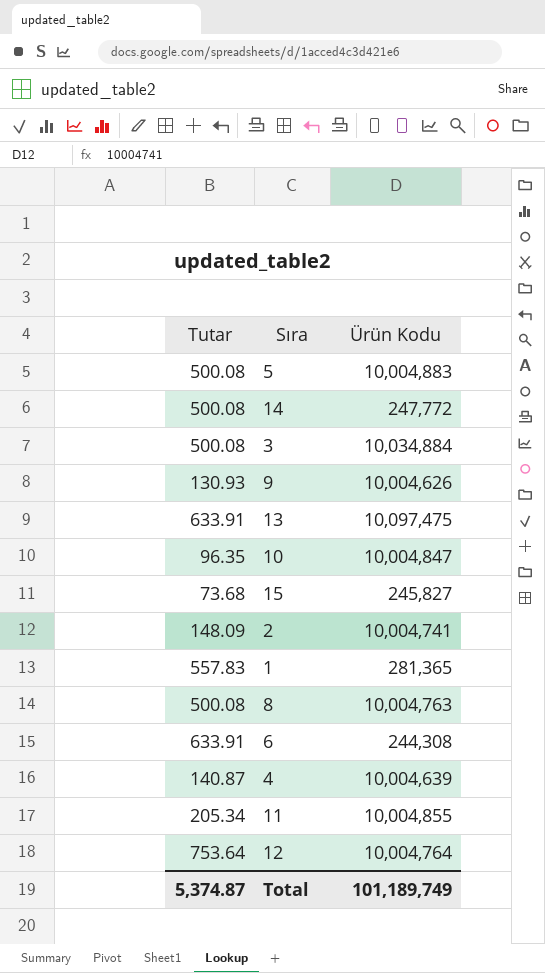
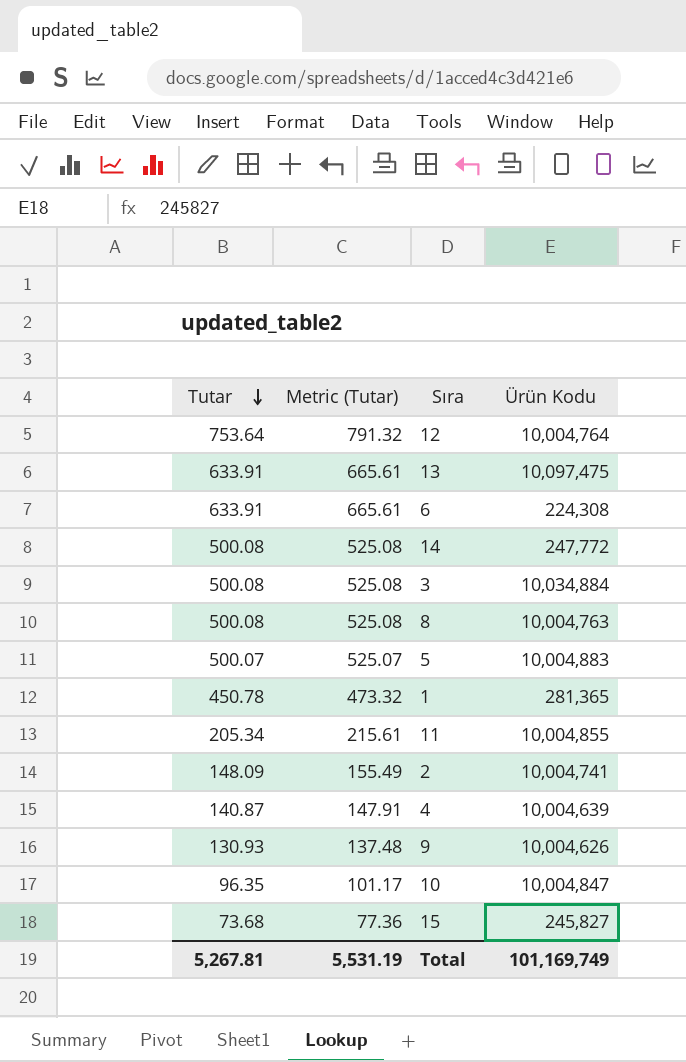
row order: none -> Tutar descending
column Metric (Tutar) | formula: none -> [Tutar] * 1.05
6 | Ürün Kodu: 244,308 -> 224,308
5 | Tutar: 500.08 -> 500.07
1 | Tutar: 557.83 -> 450.78
Total | Tutar: 5,374.87 -> 5,267.81
Total | Ürün Kodu: 101,189,749 -> 101,169,749

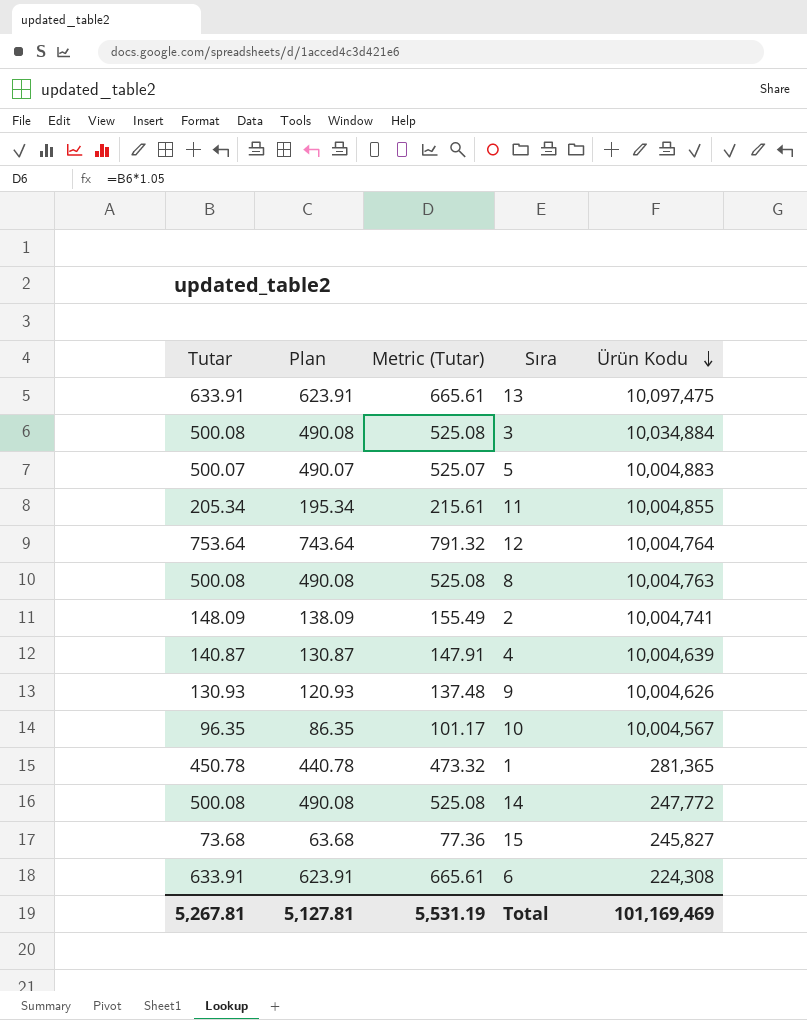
row order: Tutar descending -> Ürün Kodu descending
column Plan | formula: none -> [Tutar] - 10
10 | Ürün Kodu: 10,004,847 -> 10,004,567
Total | Ürün Kodu: 101,169,749 -> 101,169,469

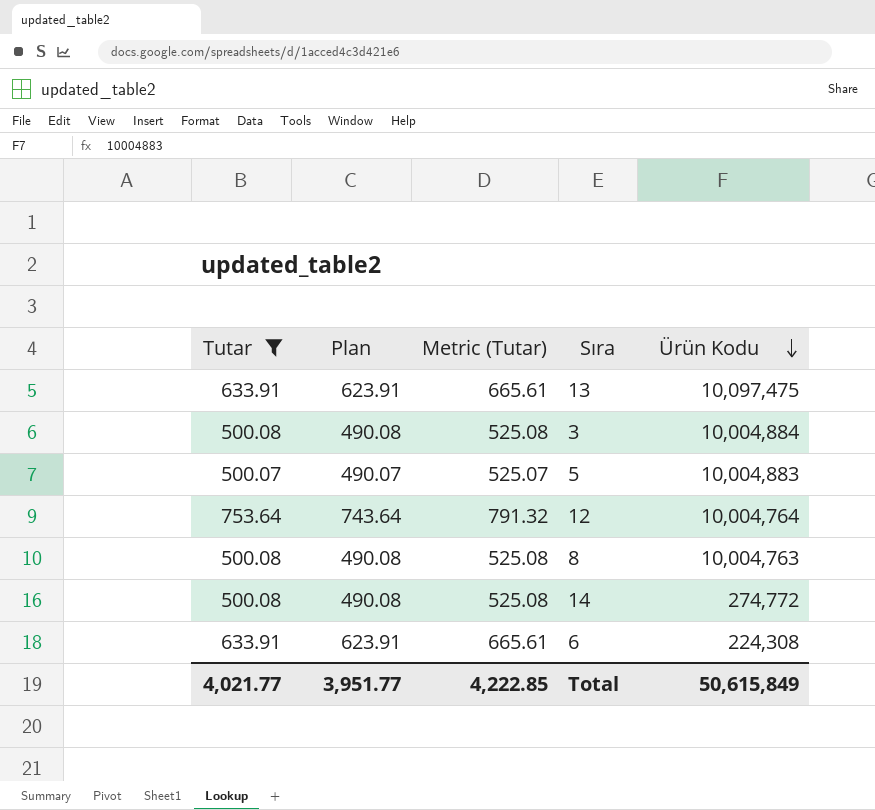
filter: none -> Tutar >= 500.07
3 | Ürün Kodu: 10,034,884 -> 10,004,884
14 | Ürün Kodu: 247,772 -> 274,772
Total | Tutar: 5,267.81 -> 4,021.77
Total | Plan: 5,127.81 -> 3,951.77
Total | Metric (Tutar): 5,531.19 -> 4,222.85
Total | Ürün Kodu: 101,169,469 -> 50,615,849

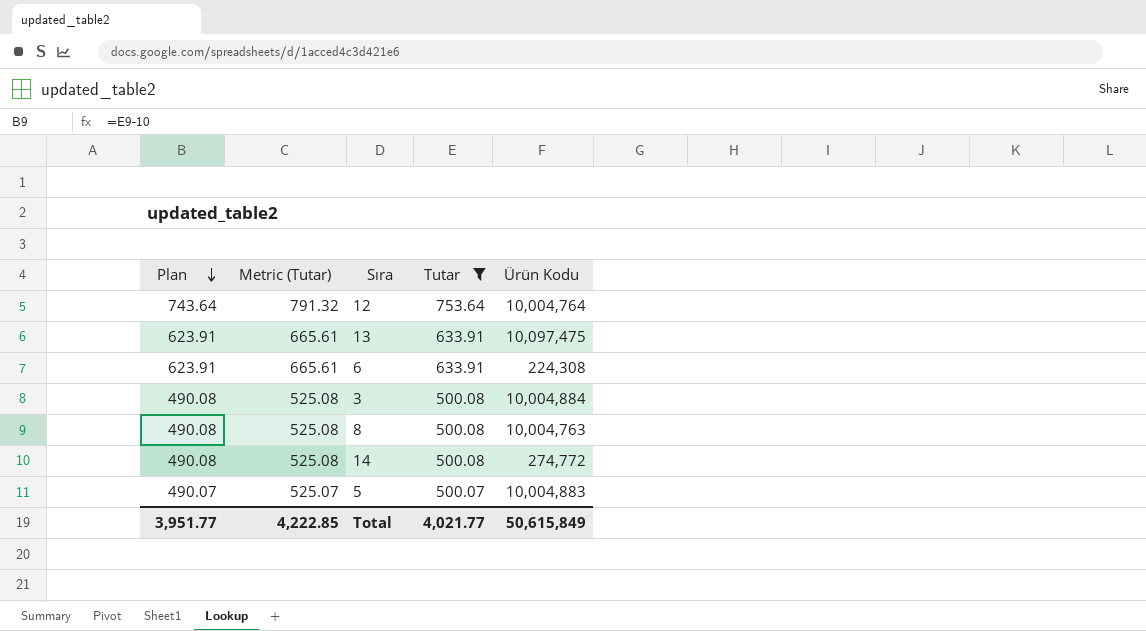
row order: Ürün Kodu descending -> Plan descending
column Tutar | position: 1 -> 4

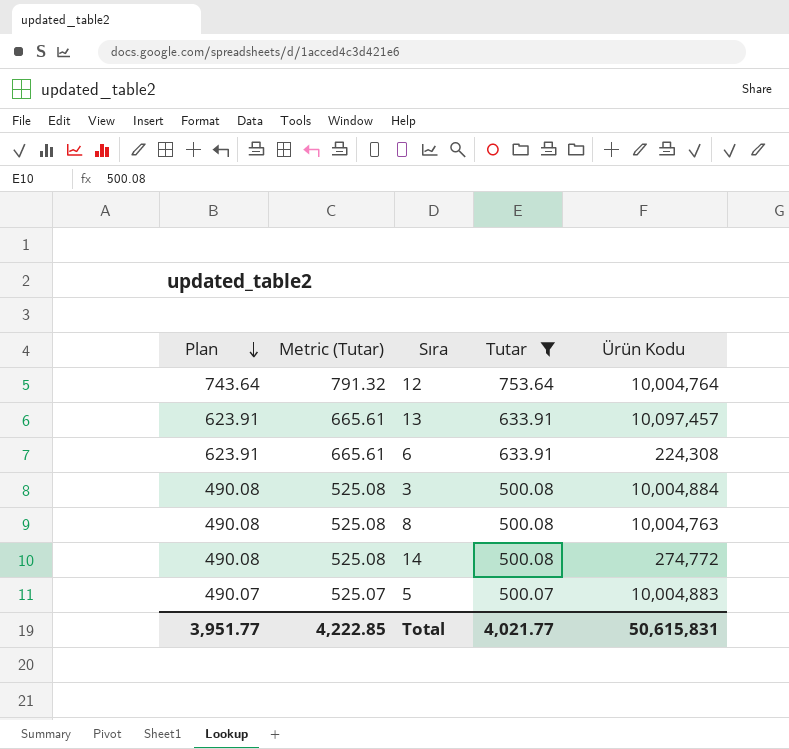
13 | Ürün Kodu: 10,097,475 -> 10,097,457
Total | Ürün Kodu: 50,615,849 -> 50,615,831

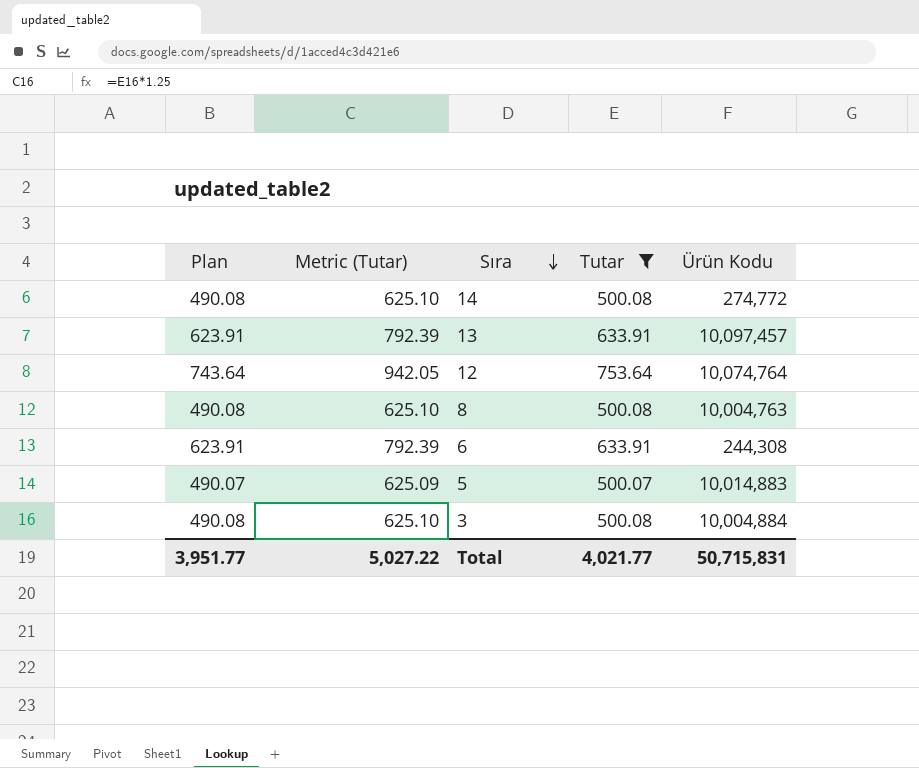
row order: Plan descending -> Sıra descending
column Metric (Tutar) | formula: [Tutar] * 1.05 -> [Tutar] * 1.25
12 | Ürün Kodu: 10,004,764 -> 10,074,764
6 | Ürün Kodu: 224,308 -> 244,308
5 | Ürün Kodu: 10,004,883 -> 10,014,883
Total | Metric (Tutar): 4,222.85 -> 5,027.22
Total | Ürün Kodu: 50,615,831 -> 50,715,831

